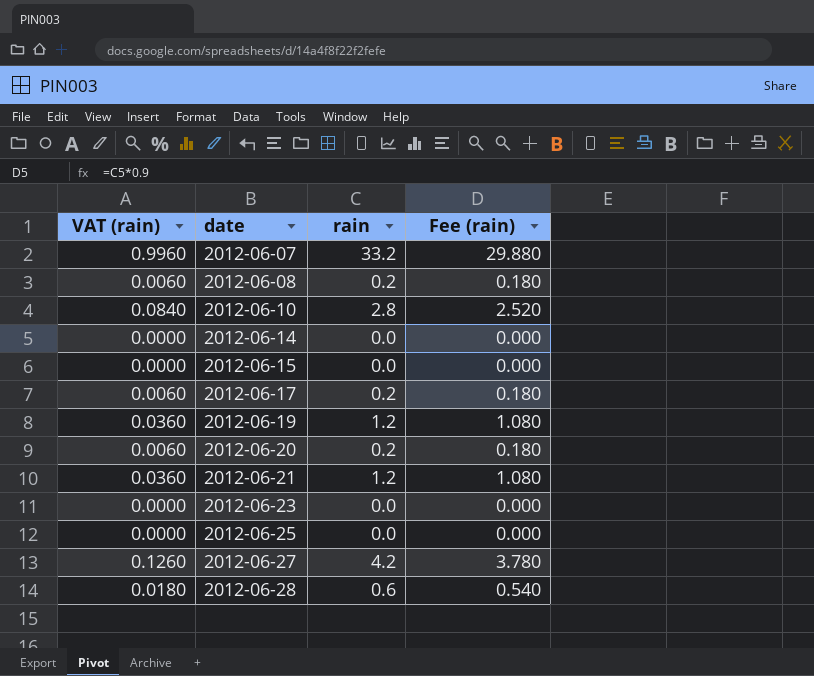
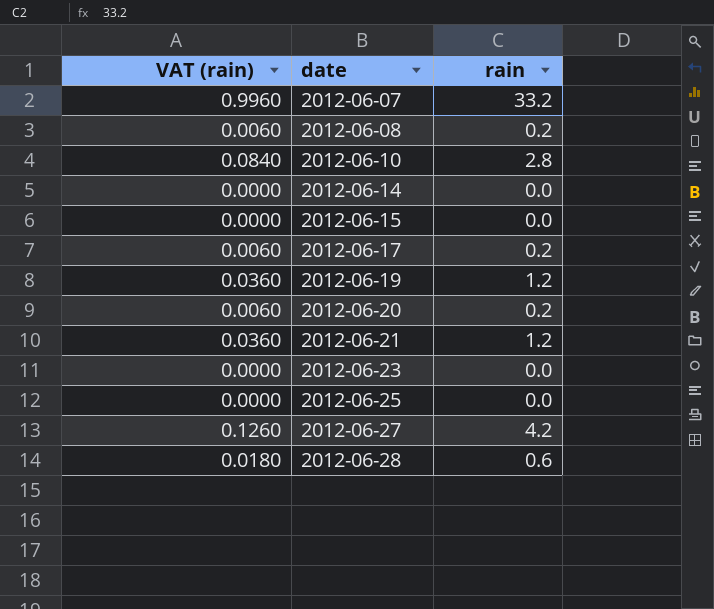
column Fee (rain) | formula: [rain] * 0.9 -> none

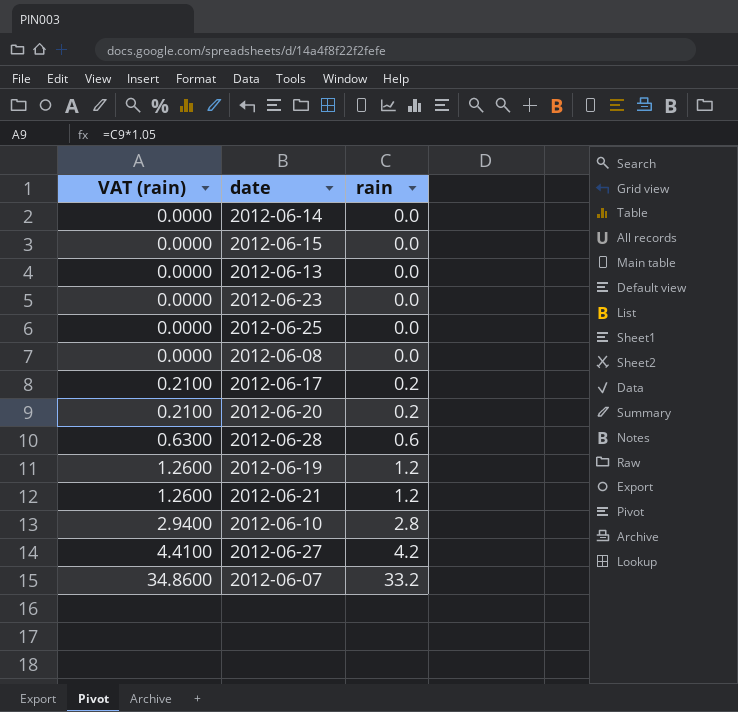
row order: date ascending -> VAT (rain) ascending
column VAT (rain) | formula: [rain] * 0.03 -> [rain] * 1.05
row 2012-06-13: none -> 0.0000 | 0.0
2012-06-08 | rain: 0.2 -> 0.0

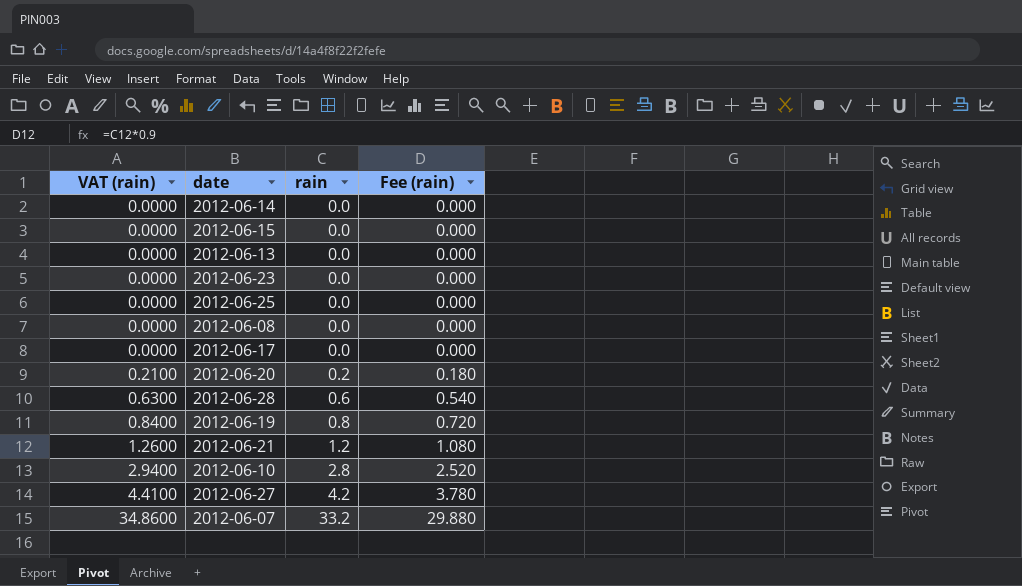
column Fee (rain) | formula: none -> [rain] * 0.9
2012-06-17 | VAT (rain): 0.2100 -> 0.0000
2012-06-17 | rain: 0.2 -> 0.0
2012-06-19 | VAT (rain): 1.2600 -> 0.8400
2012-06-19 | rain: 1.2 -> 0.8

